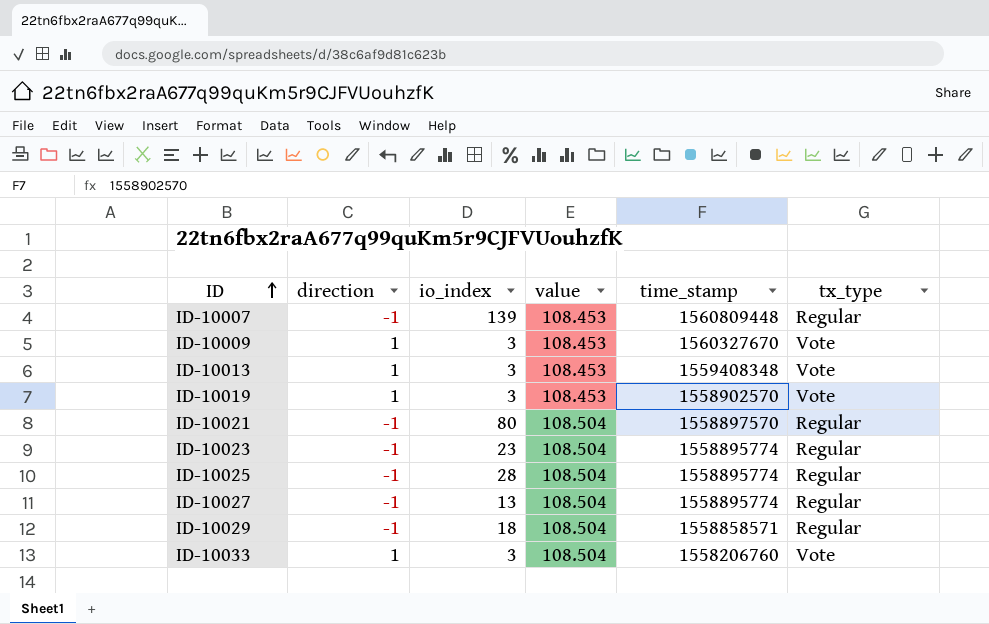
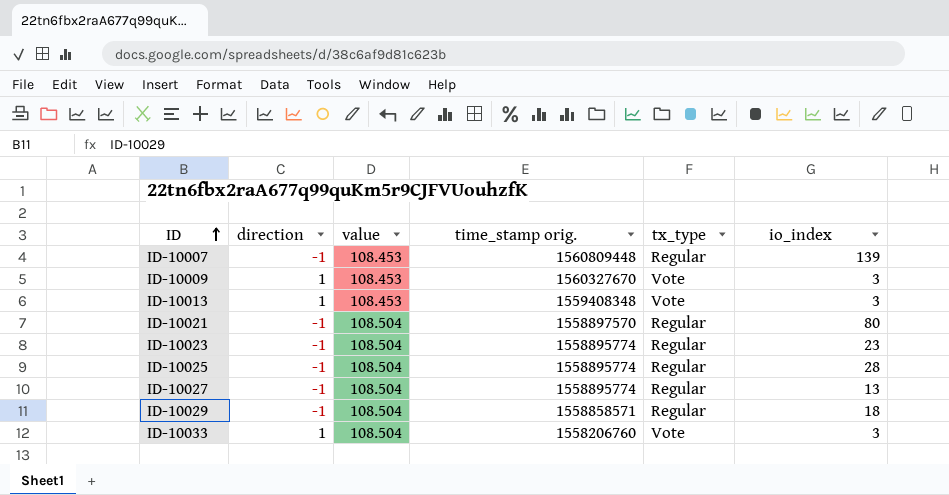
column name: time_stamp -> time_stamp orig.
column io_index | position: 3 -> 6
row ID-10019: 1 | 3 | 108.453 | 1558902570 | Vote -> none

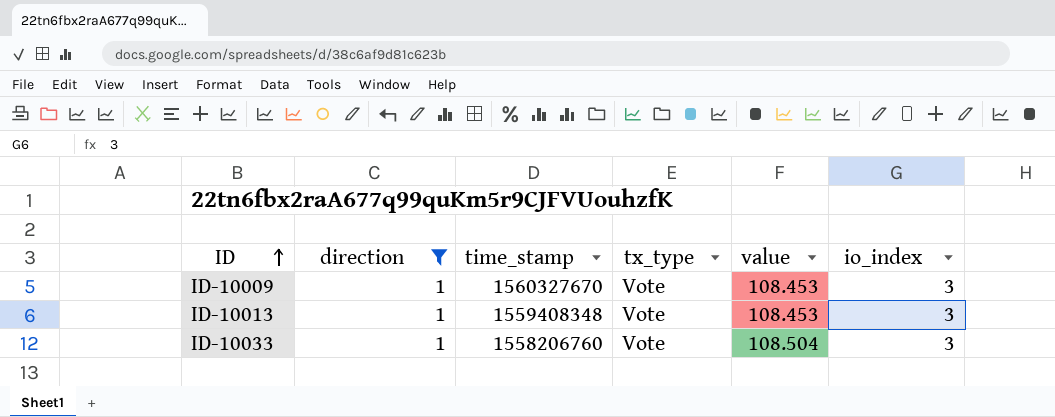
filter: none -> direction = 1
column name: time_stamp orig. -> time_stamp
column value | position: 3 -> 5

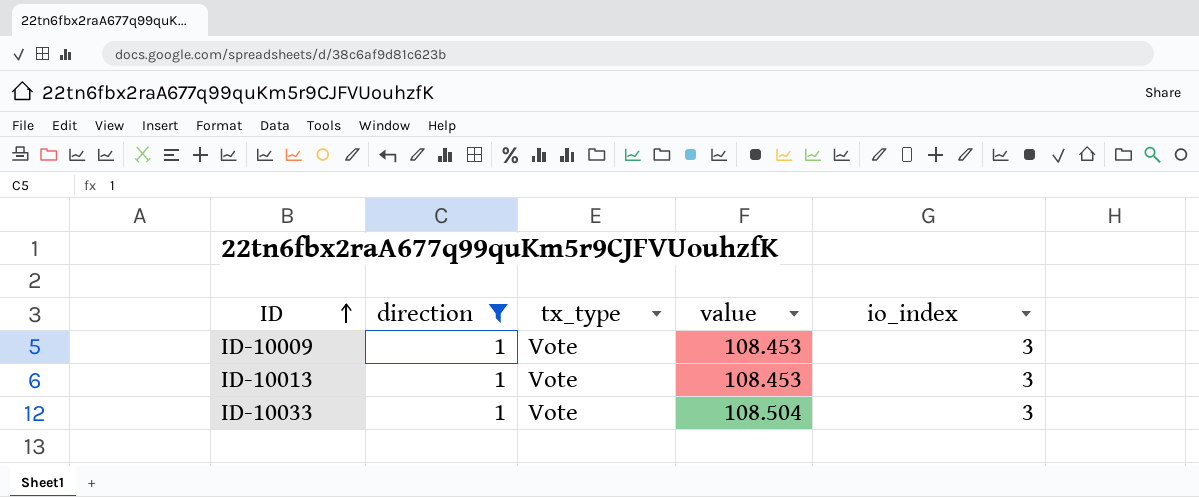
column time_stamp | position: 3 -> none

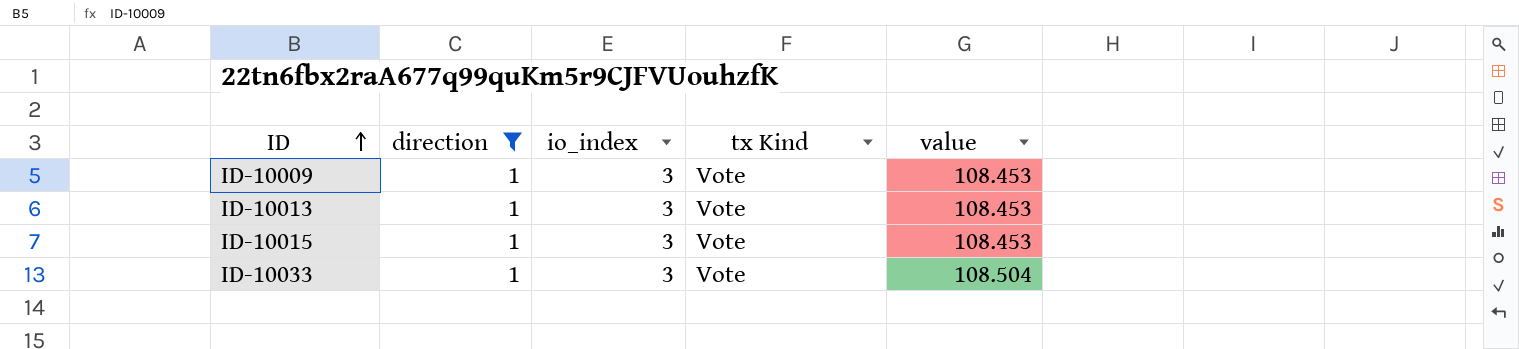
column io_index | position: 5 -> 3
column name: tx_type -> tx Kind
row ID-10015: none -> 1 | 3 | Vote | 108.453

